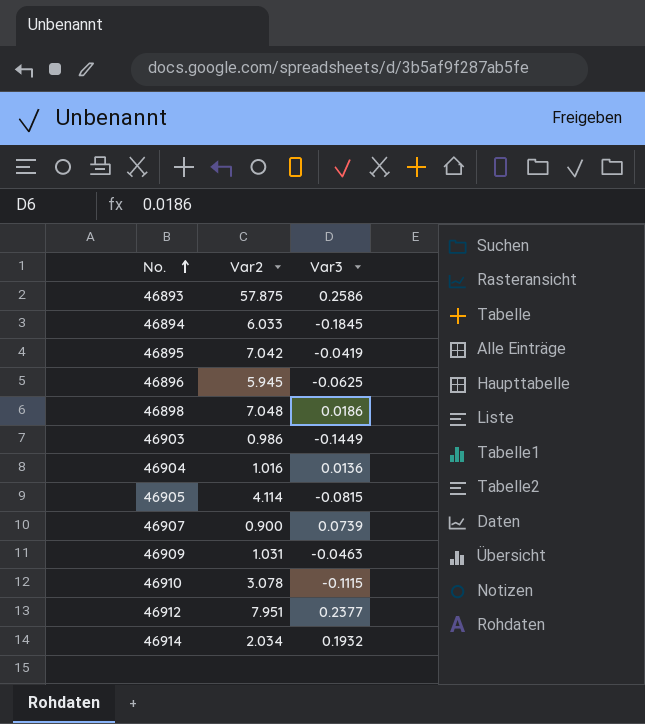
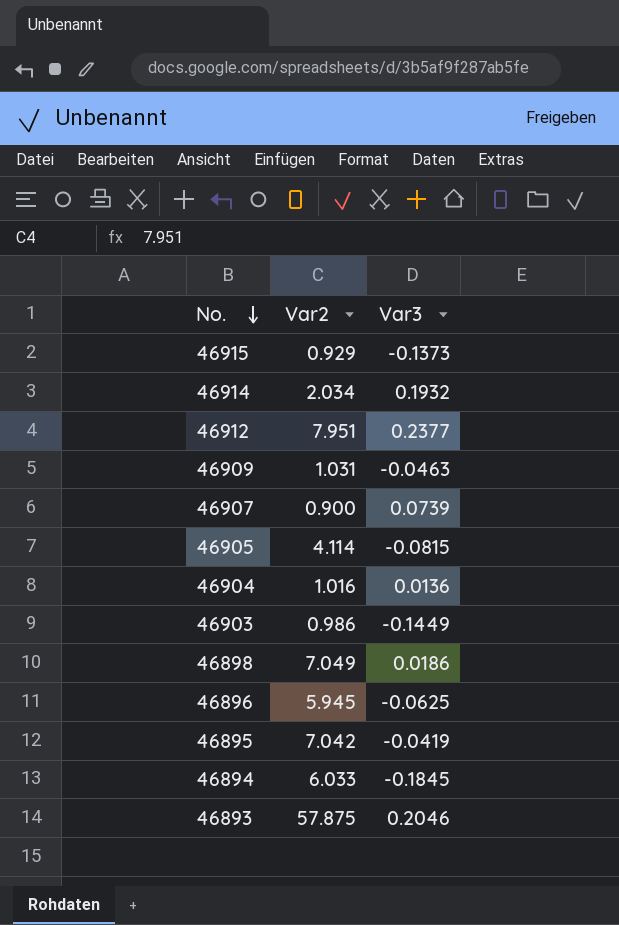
row order: No. ascending -> No. descending
row 46910: 3.078 | -0.1115 -> none
row 46915: none -> 0.929 | -0.1373
46898 | Var2: 7.048 -> 7.049
46893 | Var3: 0.2586 -> 0.2046

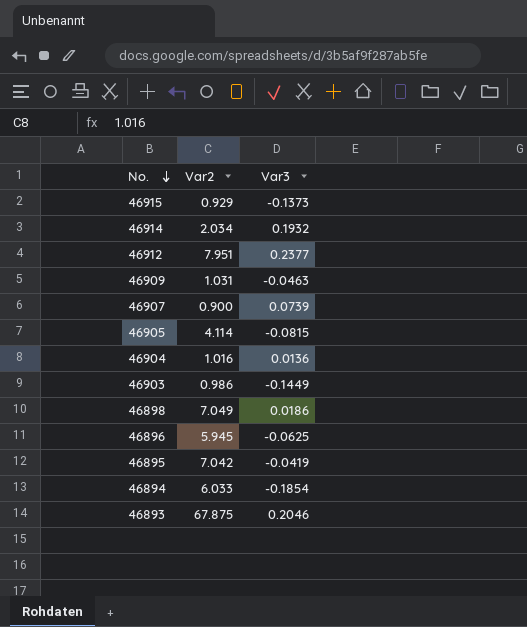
46894 | Var3: -0.1845 -> -0.1854
46893 | Var2: 57.875 -> 67.875

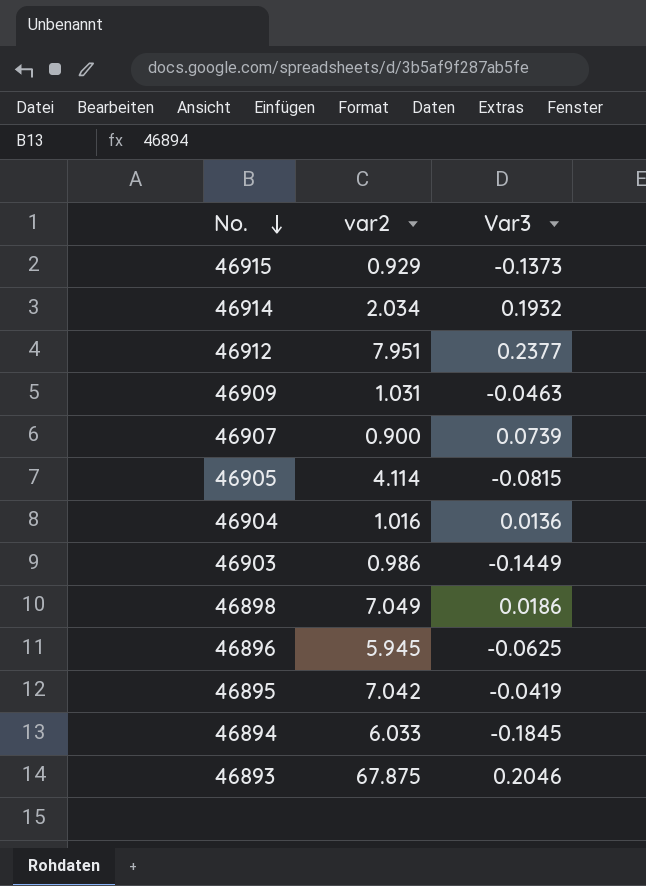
column name: Var2 -> var2
46894 | Var3: -0.1854 -> -0.1845

